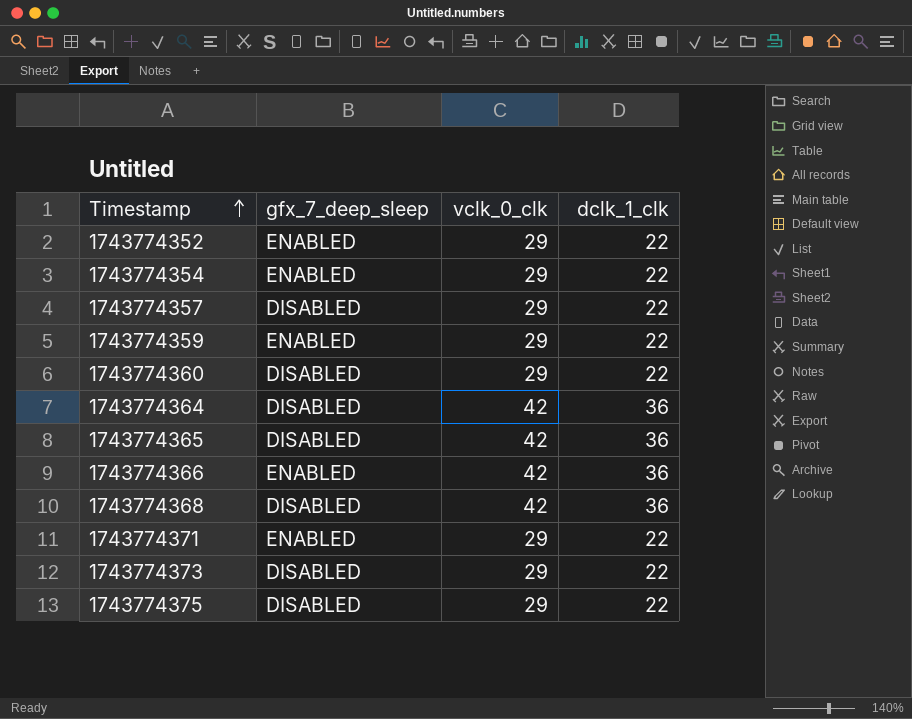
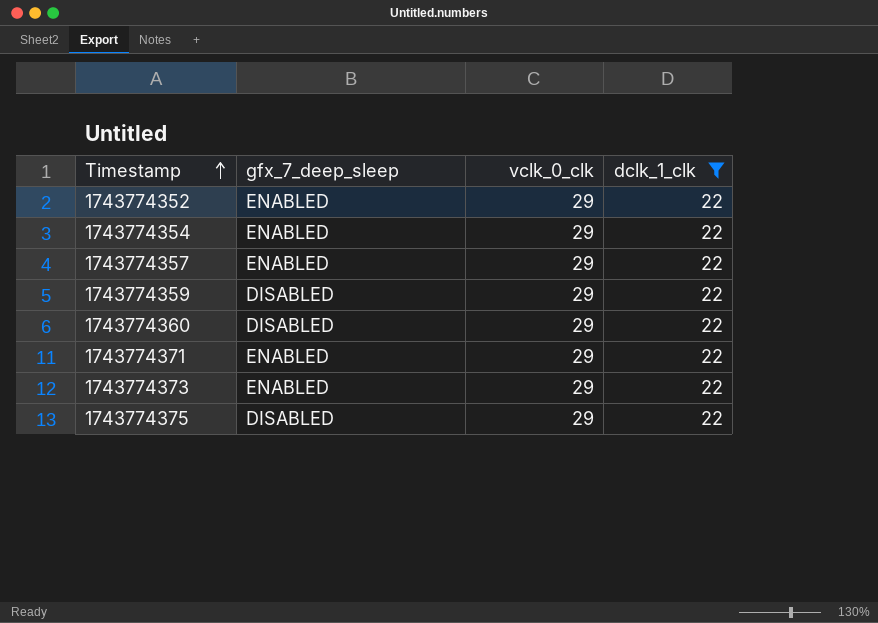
filter: none -> dclk_1_clk = 22
1743774357 | gfx_7_deep_sleep: DISABLED -> ENABLED
1743774359 | gfx_7_deep_sleep: ENABLED -> DISABLED
1743774373 | gfx_7_deep_sleep: DISABLED -> ENABLED

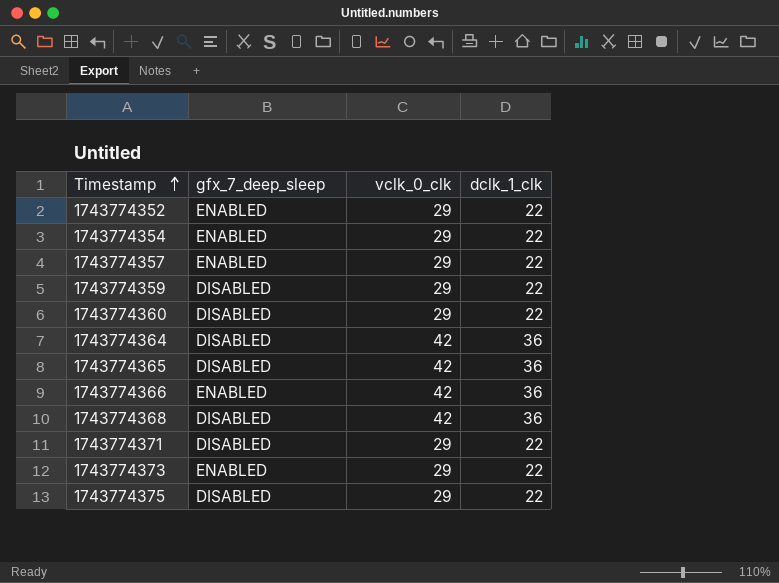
filter: dclk_1_clk = 22 -> none
1743774371 | gfx_7_deep_sleep: ENABLED -> DISABLED

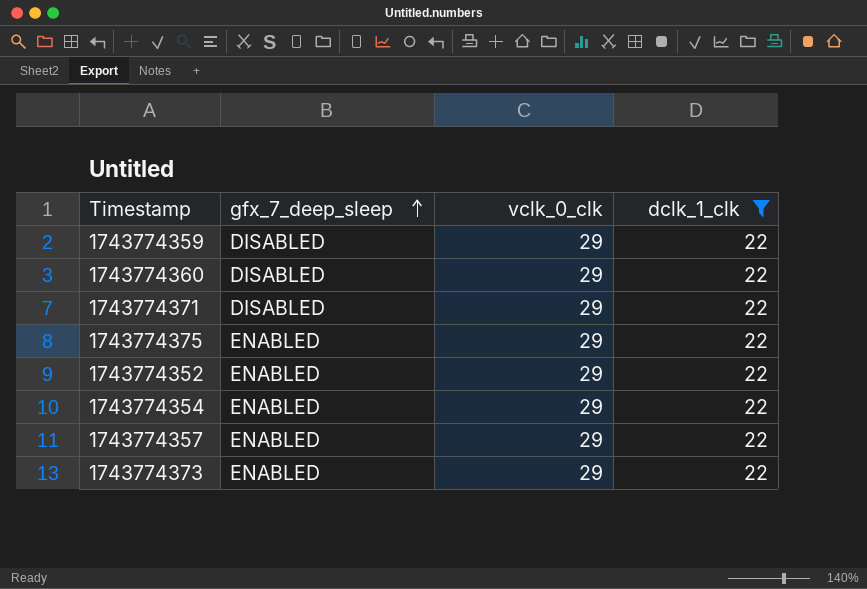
filter: none -> dclk_1_clk = 22
row order: Timestamp ascending -> gfx_7_deep_sleep ascending
1743774375 | gfx_7_deep_sleep: DISABLED -> ENABLED

